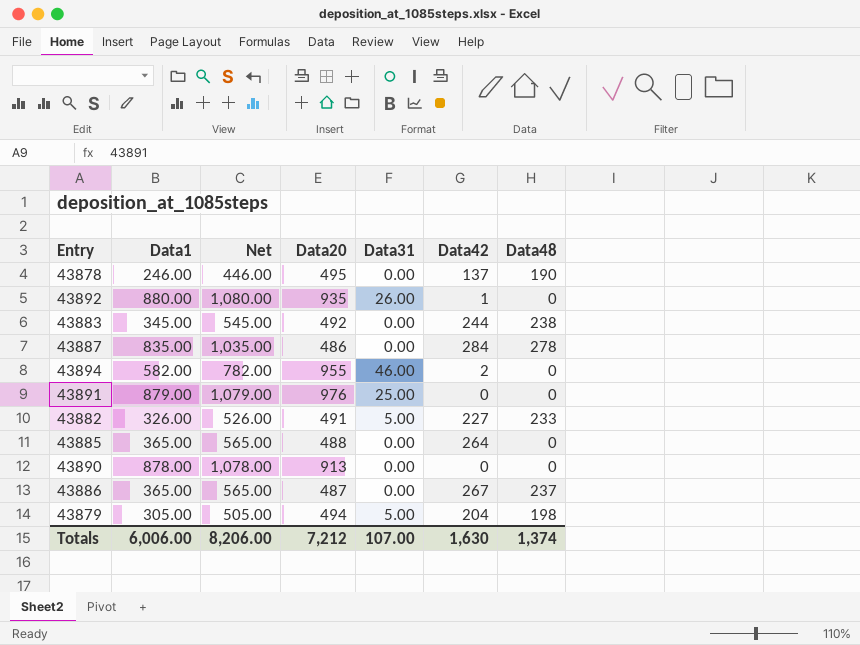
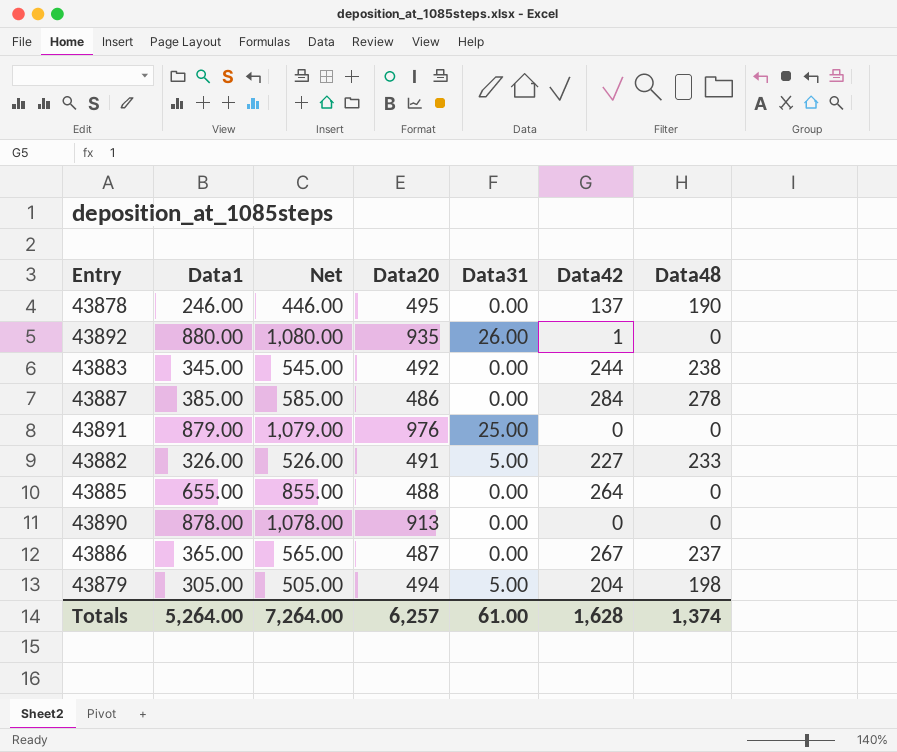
row 43894: 582.00 | 782.00 | 955 | 46.00 | 2 | 0 -> none
43887 | Data1: 835.00 -> 385.00
43887 | Net: 1,035.00 -> 585.00
43885 | Data1: 365.00 -> 655.00
43885 | Net: 565.00 -> 855.00
Totals | Data1: 6,006.00 -> 5,264.00
Totals | Net: 8,206.00 -> 7,264.00
Totals | Data20: 7,212 -> 6,257
Totals | Data31: 107.00 -> 61.00
Totals | Data42: 1,630 -> 1,628

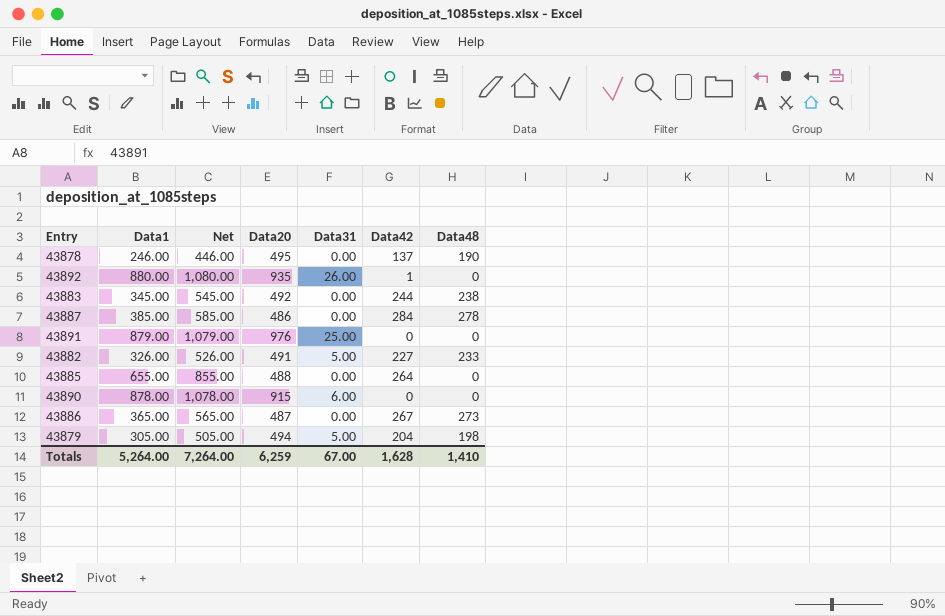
43890 | Data20: 913 -> 915
43890 | Data31: 0.00 -> 6.00
43886 | Data48: 237 -> 273
Totals | Data20: 6,257 -> 6,259
Totals | Data31: 61.00 -> 67.00
Totals | Data48: 1,374 -> 1,410

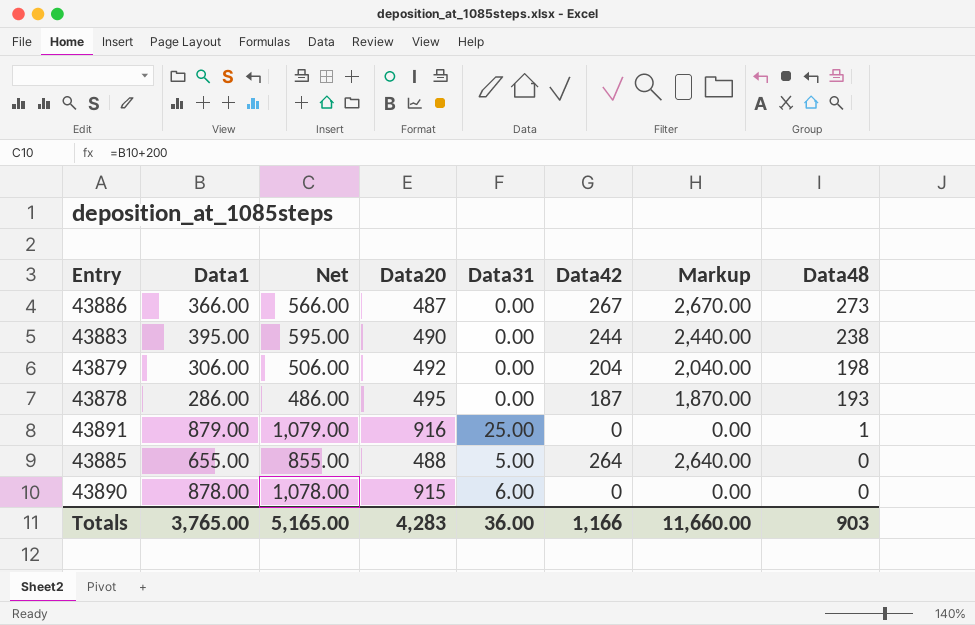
row order: none -> Data48 descending
column Markup | formula: none -> [Data42] * 10
row 43892: 880.00 | 1,080.00 | 935 | 26.00 | 1 | 0 -> none
row 43887: 385.00 | 585.00 | 486 | 0.00 | 284 | 278 -> none
row 43882: 326.00 | 526.00 | 491 | 5.00 | 227 | 233 -> none
43886 | Data1: 365.00 -> 366.00
43886 | Net: 565.00 -> 566.00
43883 | Data1: 345.00 -> 395.00
43883 | Net: 545.00 -> 595.00
43883 | Data20: 492 -> 490
43879 | Data1: 305.00 -> 306.00
43879 | Net: 505.00 -> 506.00
43879 | Data20: 494 -> 492
43879 | Data31: 5.00 -> 0.00
43878 | Data1: 246.00 -> 286.00
43878 | Net: 446.00 -> 486.00
43878 | Data42: 137 -> 187
43878 | Data48: 190 -> 193
43891 | Data20: 976 -> 916
43891 | Data48: 0 -> 1
43885 | Data31: 0.00 -> 5.00
Totals | Data1: 5,264.00 -> 3,765.00
Totals | Net: 7,264.00 -> 5,165.00
Totals | Data20: 6,259 -> 4,283
Totals | Data31: 67.00 -> 36.00
Totals | Data42: 1,628 -> 1,166
Totals | Data48: 1,410 -> 903

